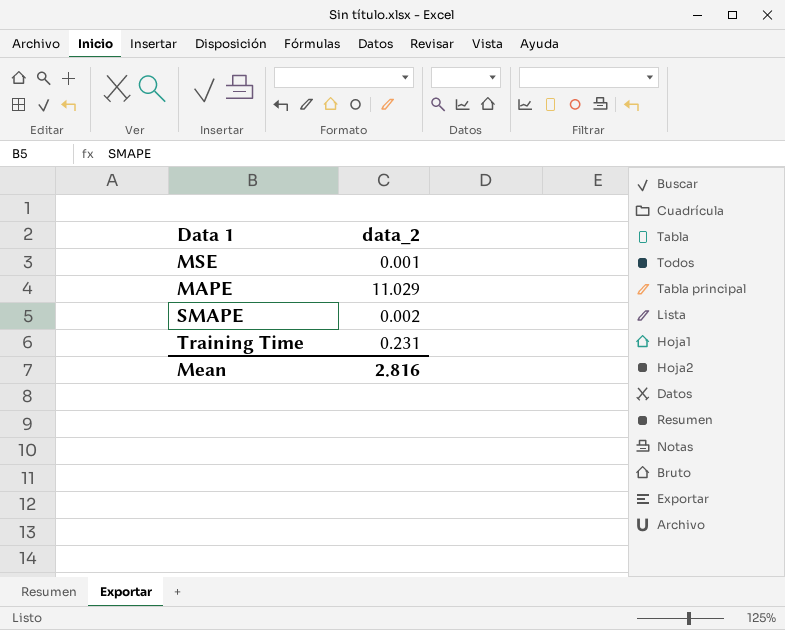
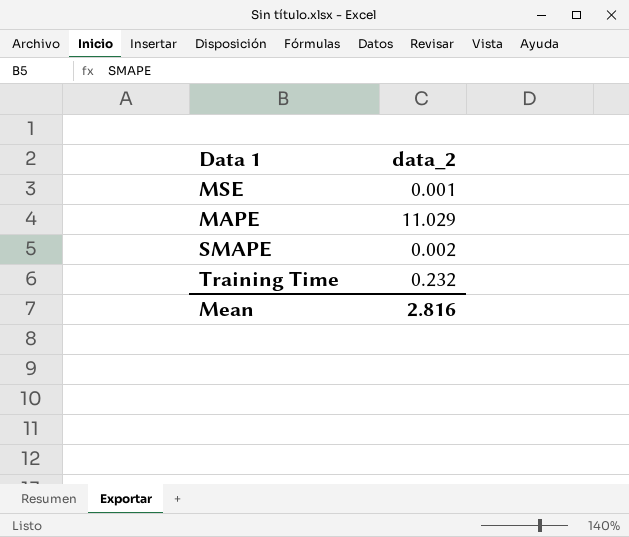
Training Time | data_2: 0.231 -> 0.232

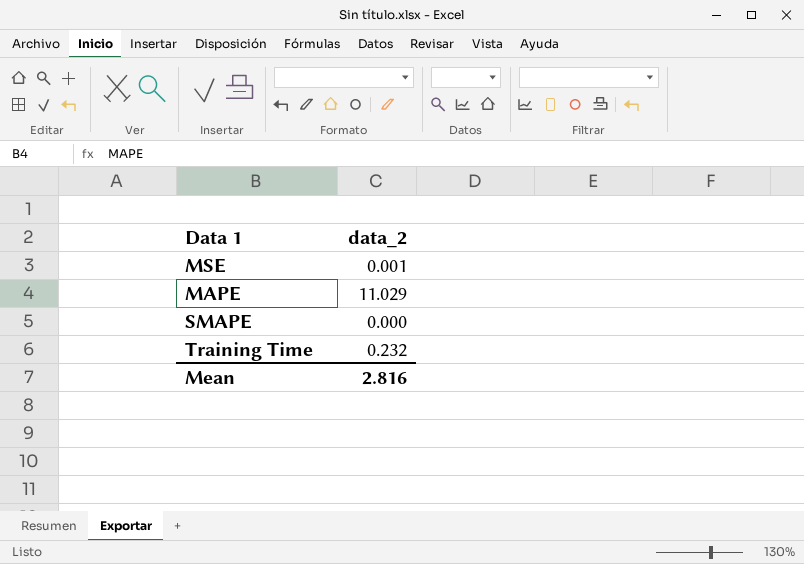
SMAPE | data_2: 0.002 -> 0.000

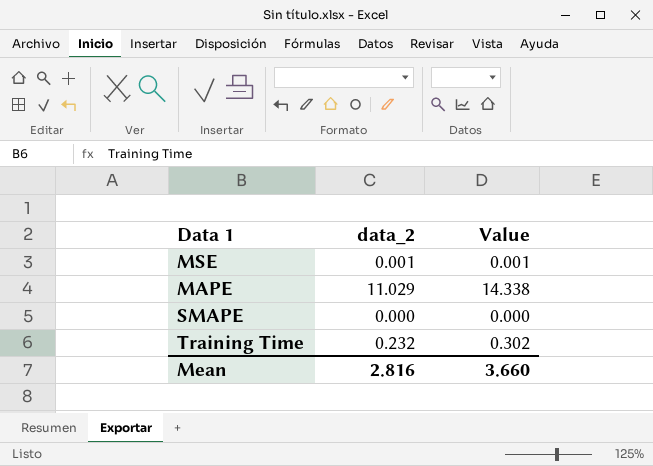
column Value | formula: none -> [data_2] * 1.3

